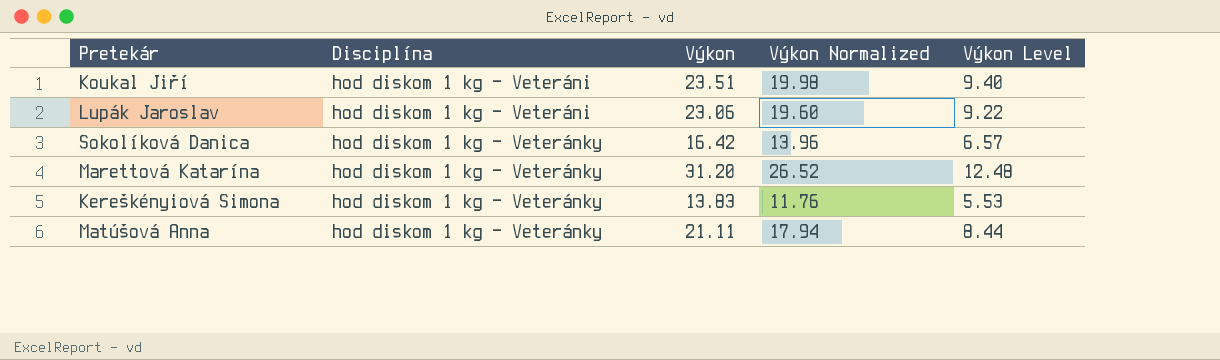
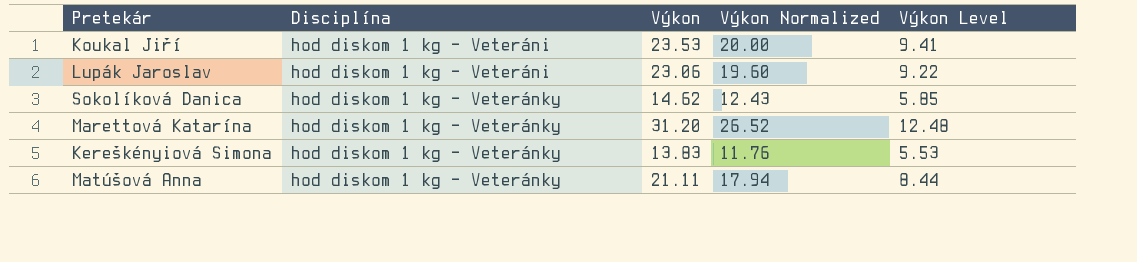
Koukal Jiří | Výkon: 23.51 -> 23.53
Koukal Jiří | Výkon Normalized: 19.98 -> 20.00
Koukal Jiří | Výkon Level: 9.40 -> 9.41
Sokolíková Danica | Výkon: 16.42 -> 14.62
Sokolíková Danica | Výkon Normalized: 13.96 -> 12.43
Sokolíková Danica | Výkon Level: 6.57 -> 5.85

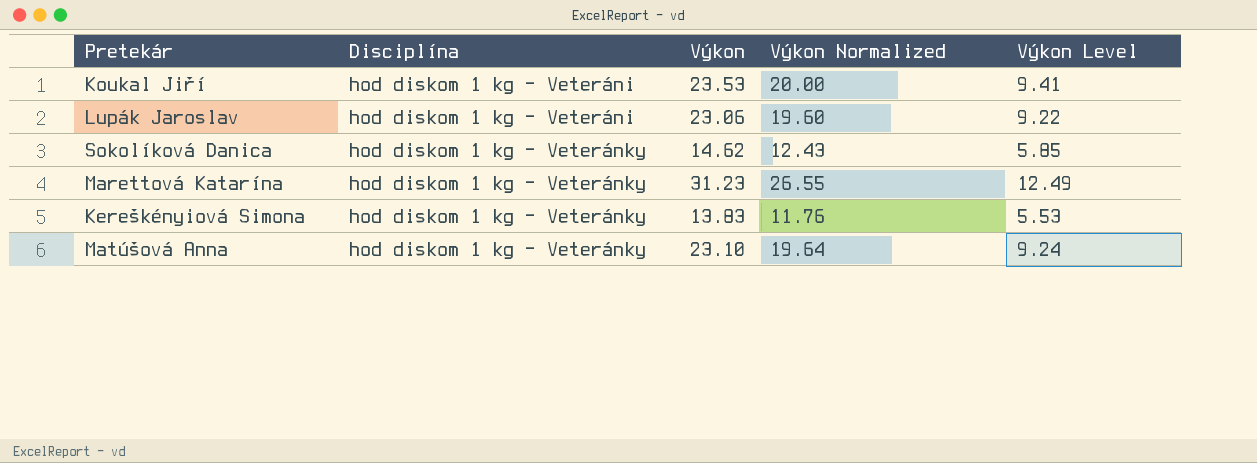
Marettová Katarína | Výkon: 31.20 -> 31.23
Marettová Katarína | Výkon Normalized: 26.52 -> 26.55
Marettová Katarína | Výkon Level: 12.48 -> 12.49
Matúšová Anna | Výkon: 21.11 -> 23.10
Matúšová Anna | Výkon Normalized: 17.94 -> 19.64
Matúšová Anna | Výkon Level: 8.44 -> 9.24

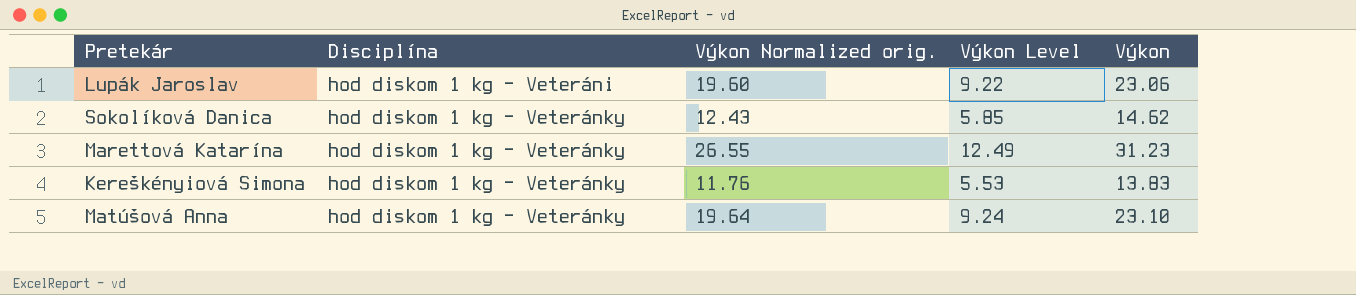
column name: Výkon Normalized -> Výkon Normalized orig.
column Výkon | position: 3 -> 5
row Koukal Jiří: hod diskom 1 kg - Veteráni | 23.53 | 20.00 | 9.41 -> none

